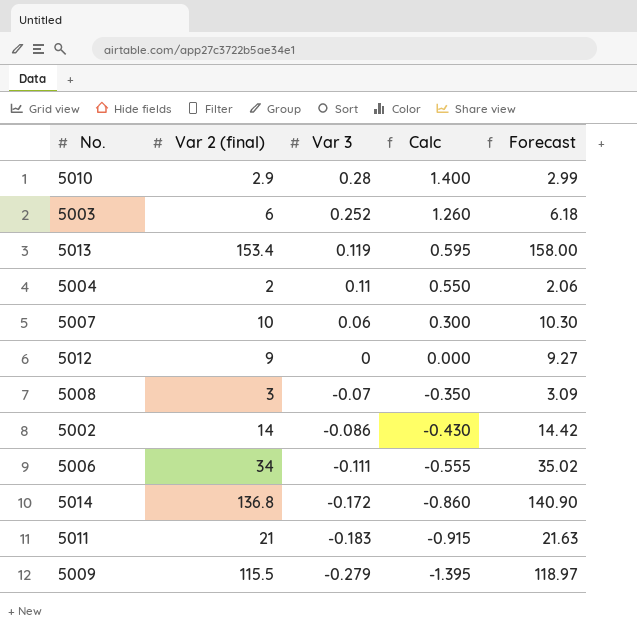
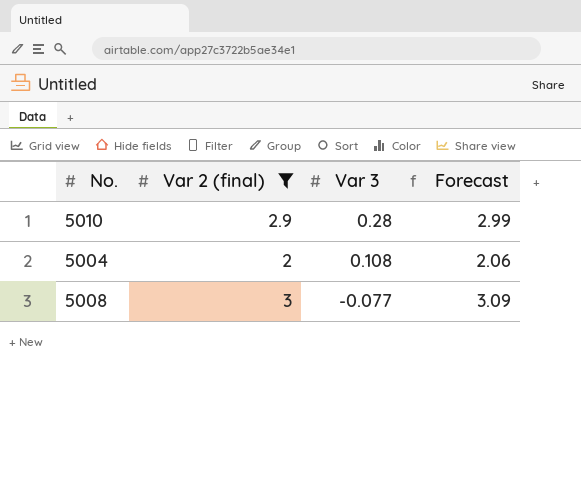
filter: none -> Var 2 (final) <= 3
column Calc | formula: [Var 3] * 5 -> none
5004 | Var 3: 0.11 -> 0.108
5008 | Var 3: -0.07 -> -0.077

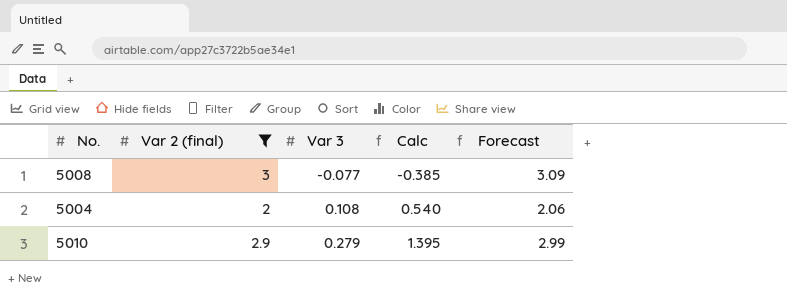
row order: Var 3 descending -> Var 3 ascending
column Calc | formula: none -> [Var 3] * 5
5010 | Var 3: 0.28 -> 0.279

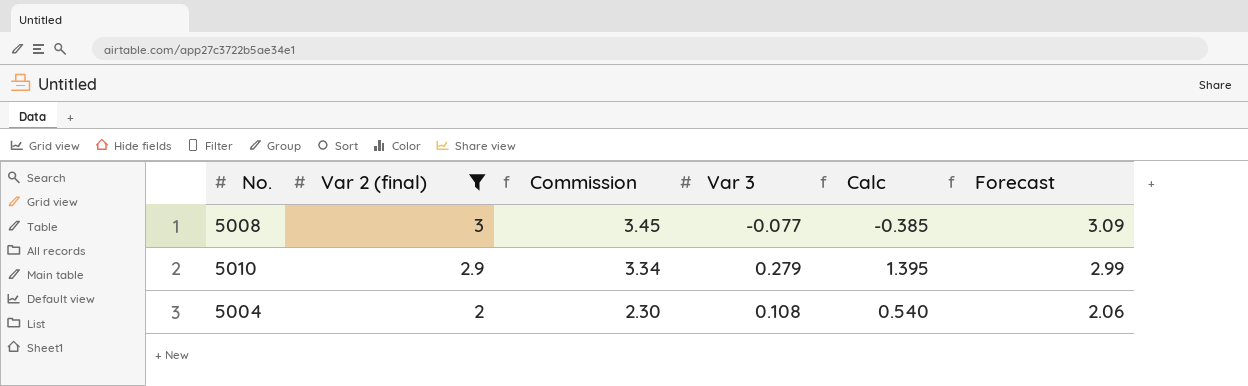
row order: Var 3 ascending -> Var 2 (final) descending
column Commission | formula: none -> [Var 2 (final)] * 1.15

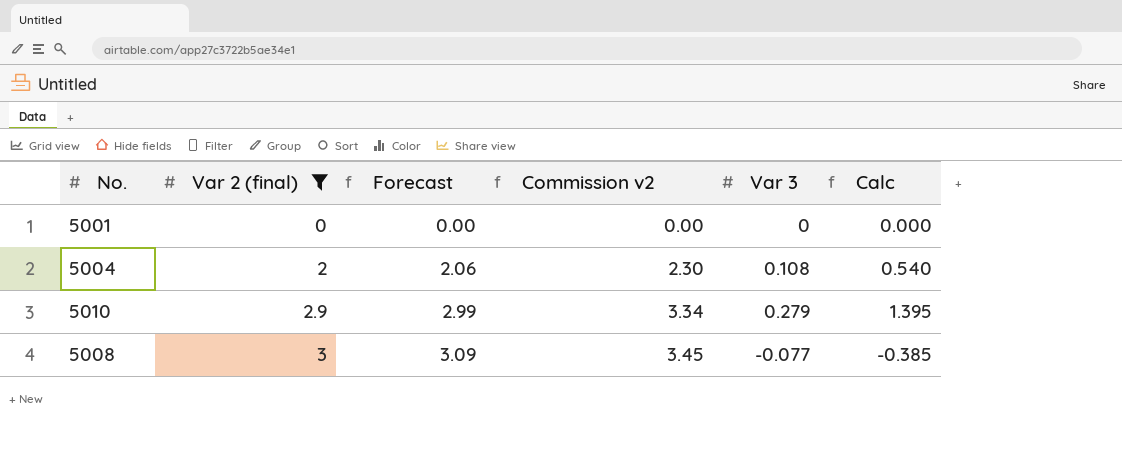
row order: Var 2 (final) descending -> Var 2 (final) ascending
column Forecast | position: 6 -> 3
column name: Commission -> Commission v2
row 5001: none -> 0 | 0.00 | 0.00 | 0 | 0.000

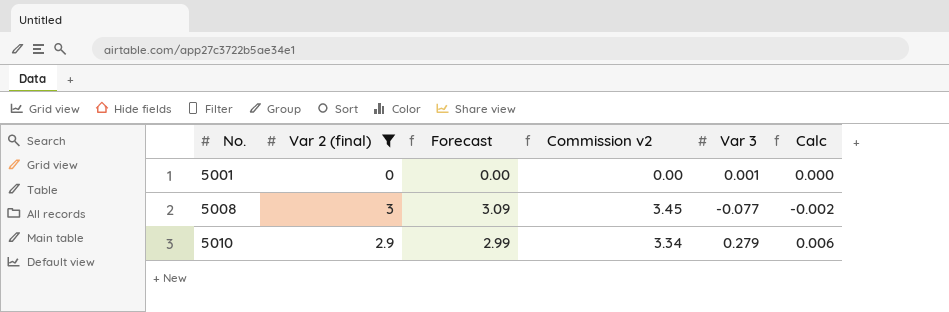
row order: Var 2 (final) ascending -> No. ascending
column Calc | formula: [Var 3] * 5 -> [Var 3] * 0.02
row 5004: 2 | 2.06 | 2.30 | 0.108 | 0.540 -> none
5001 | Var 3: 0 -> 0.001

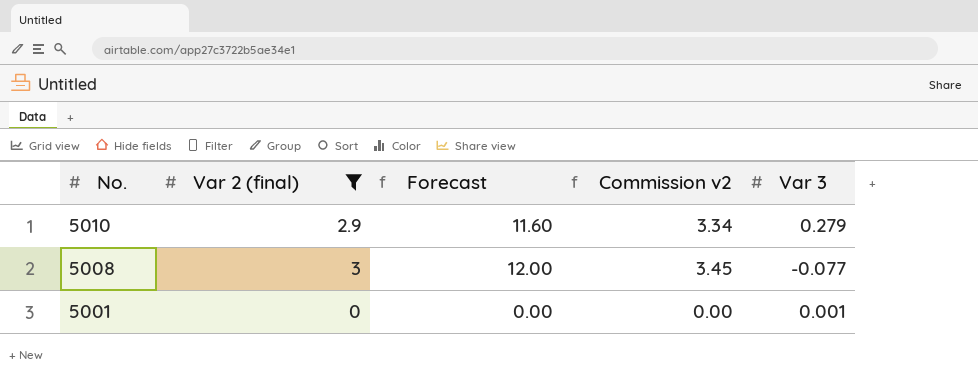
row order: No. ascending -> No. descending
column Calc | formula: [Var 3] * 0.02 -> none
column Forecast | formula: [Var 2 (final)] * 1.03 -> [Var 2 (final)] * 4

